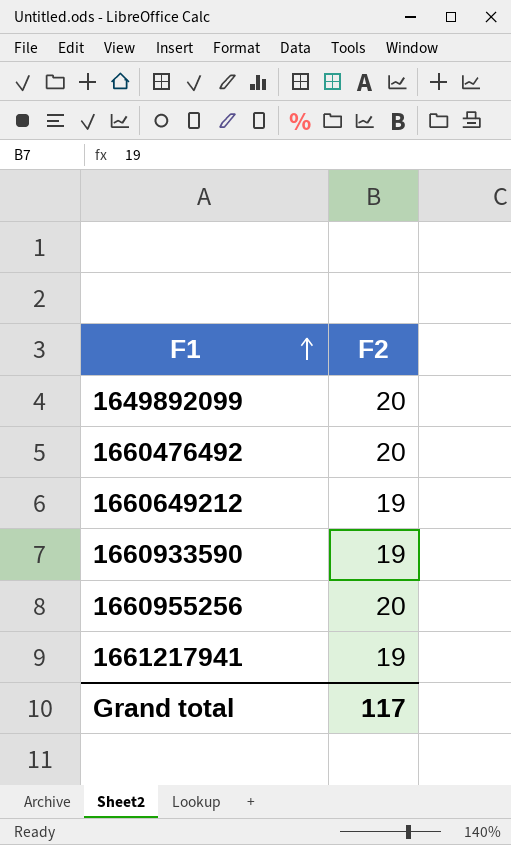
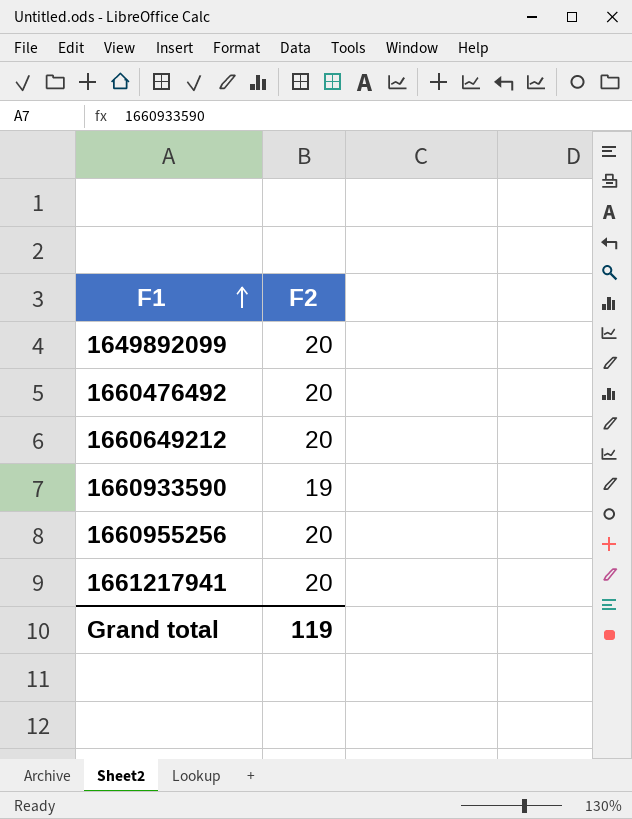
1660649212 | F2: 19 -> 20
1661217941 | F2: 19 -> 20
Grand total | F2: 117 -> 119

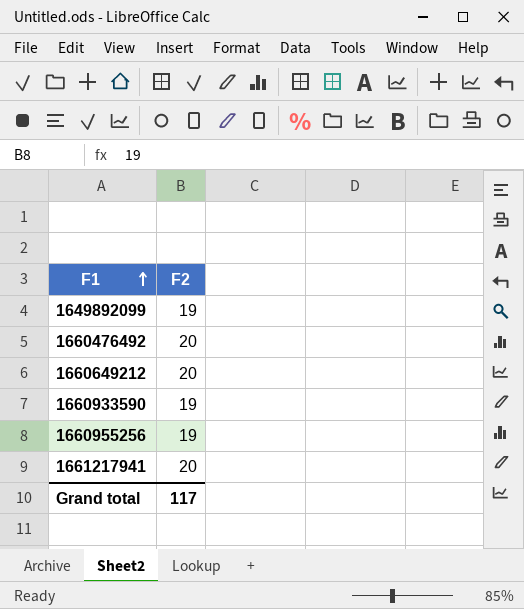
1649892099 | F2: 20 -> 19
1660955256 | F2: 20 -> 19
Grand total | F2: 119 -> 117

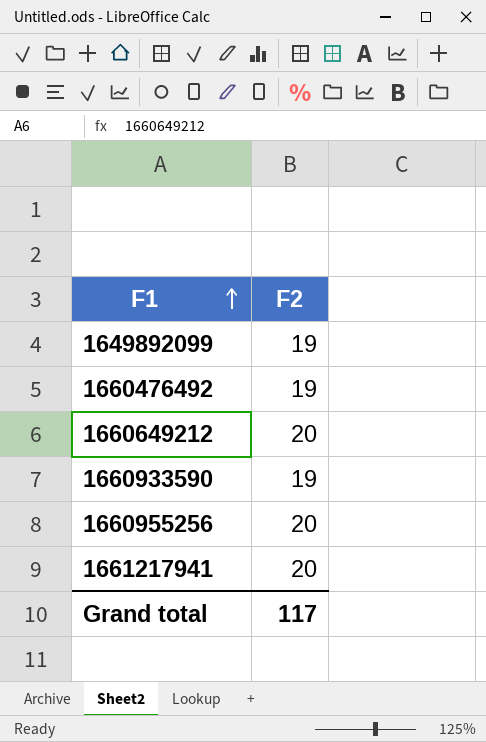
1660476492 | F2: 20 -> 19
1660955256 | F2: 19 -> 20

